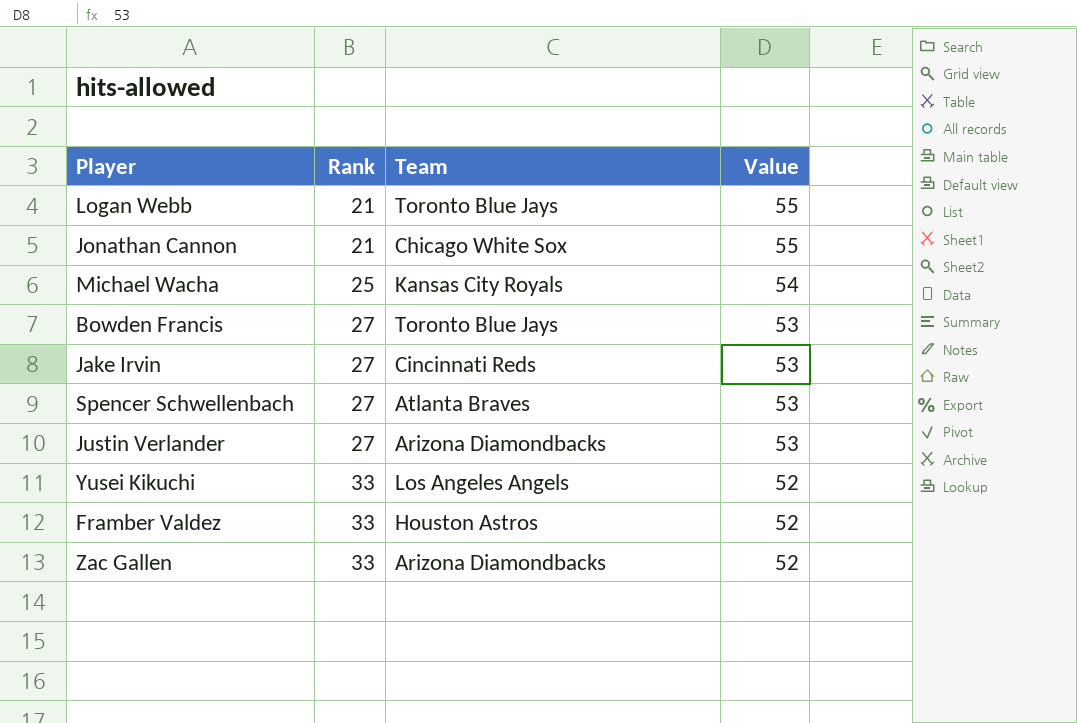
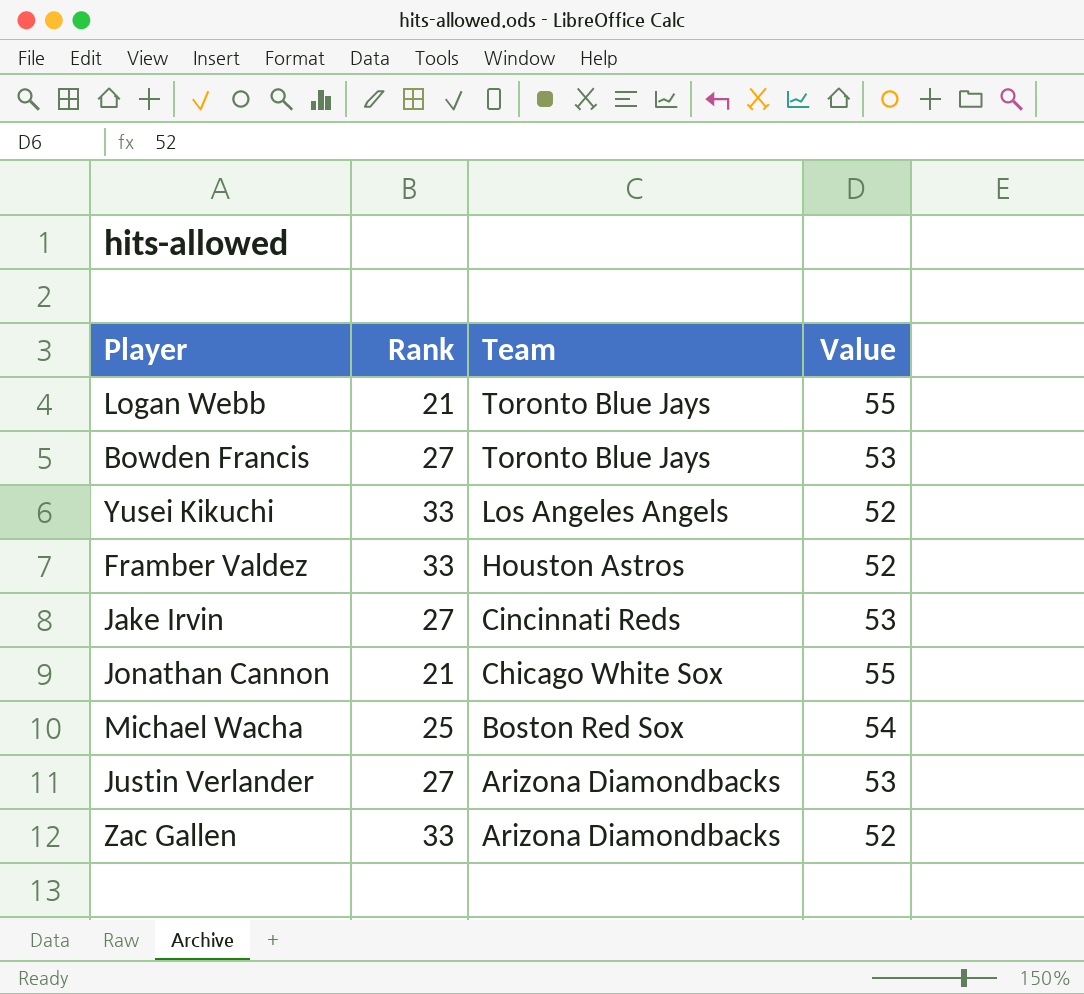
row order: Rank ascending -> Team descending
row Spencer Schwellenbach: 27 | Atlanta Braves | 53 -> none
Michael Wacha | Team: Kansas City Royals -> Boston Red Sox

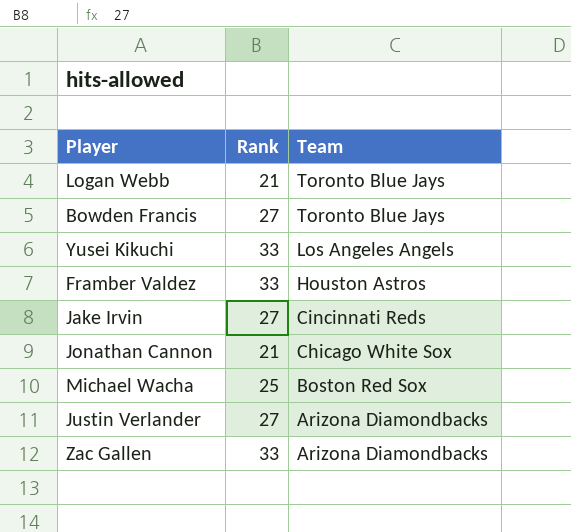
column Value | position: 4 -> none

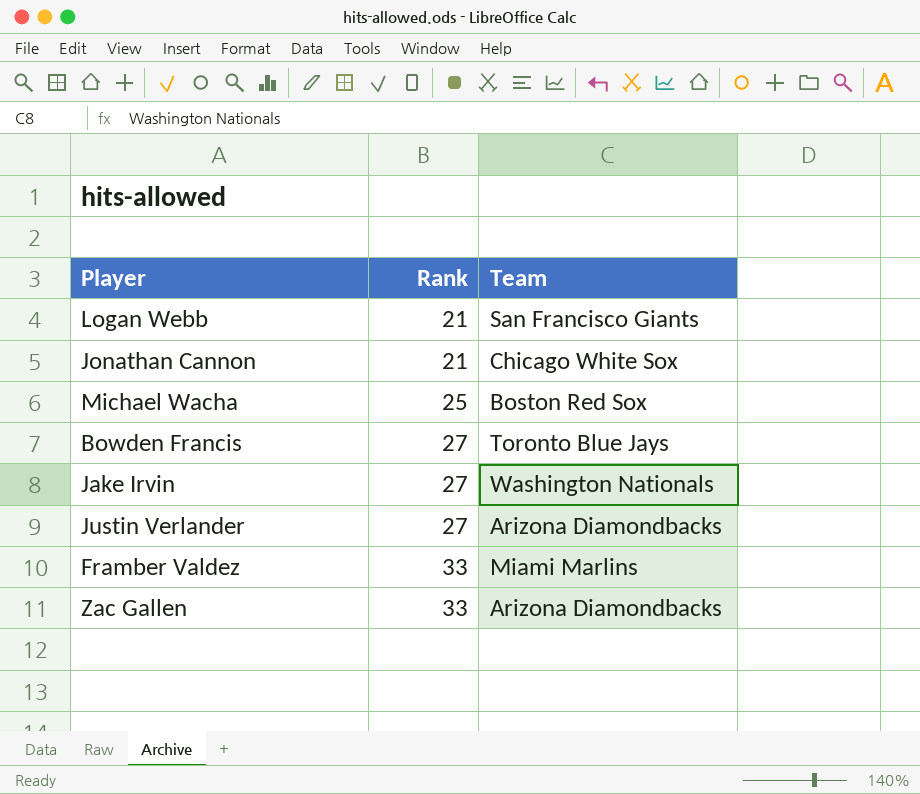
row order: Team descending -> Rank ascending
row Yusei Kikuchi: 33 | Los Angeles Angels -> none
Logan Webb | Team: Toronto Blue Jays -> San Francisco Giants
Jake Irvin | Team: Cincinnati Reds -> Washington Nationals
Framber Valdez | Team: Houston Astros -> Miami Marlins

